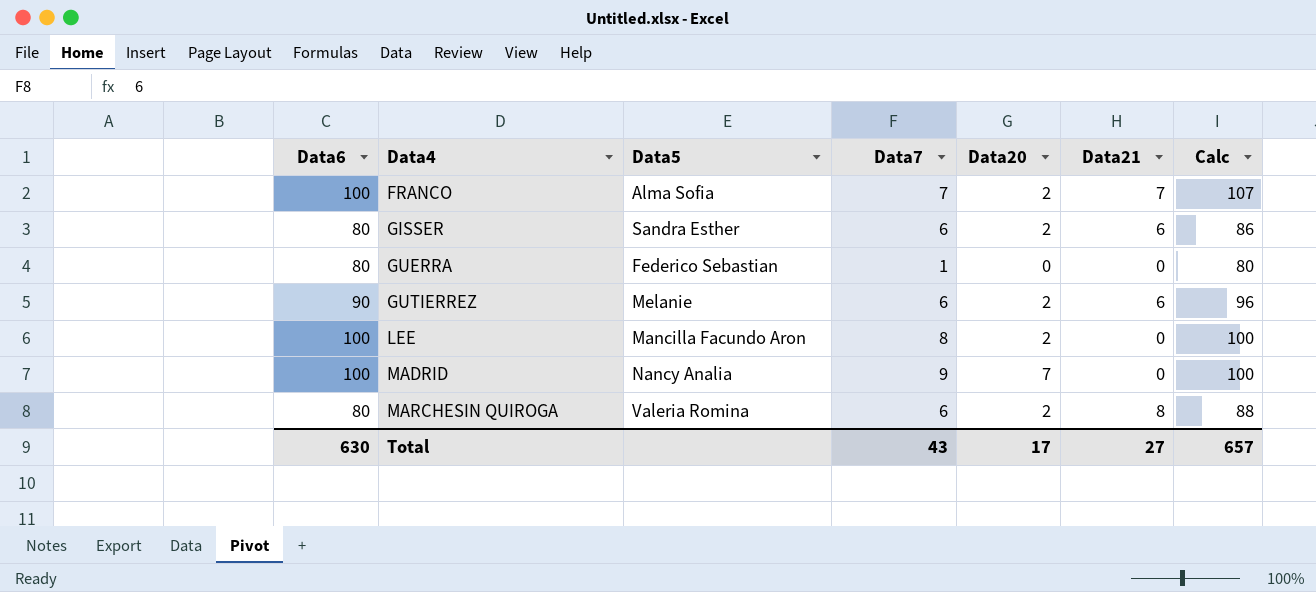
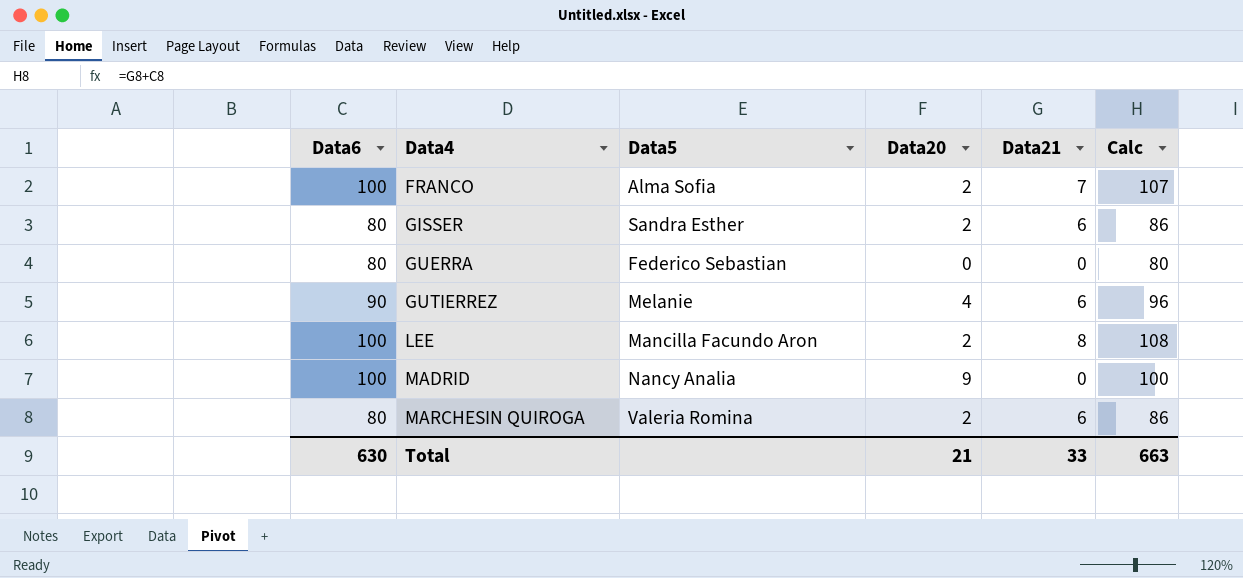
column Data7 | position: 4 -> none
GUTIERREZ | Data20: 2 -> 4
LEE | Data21: 0 -> 8
LEE | Calc: 100 -> 108
MADRID | Data20: 7 -> 9
MARCHESIN QUIROGA | Data21: 8 -> 6
MARCHESIN QUIROGA | Calc: 88 -> 86
Total | Data20: 17 -> 21
Total | Data21: 27 -> 33
Total | Calc: 657 -> 663

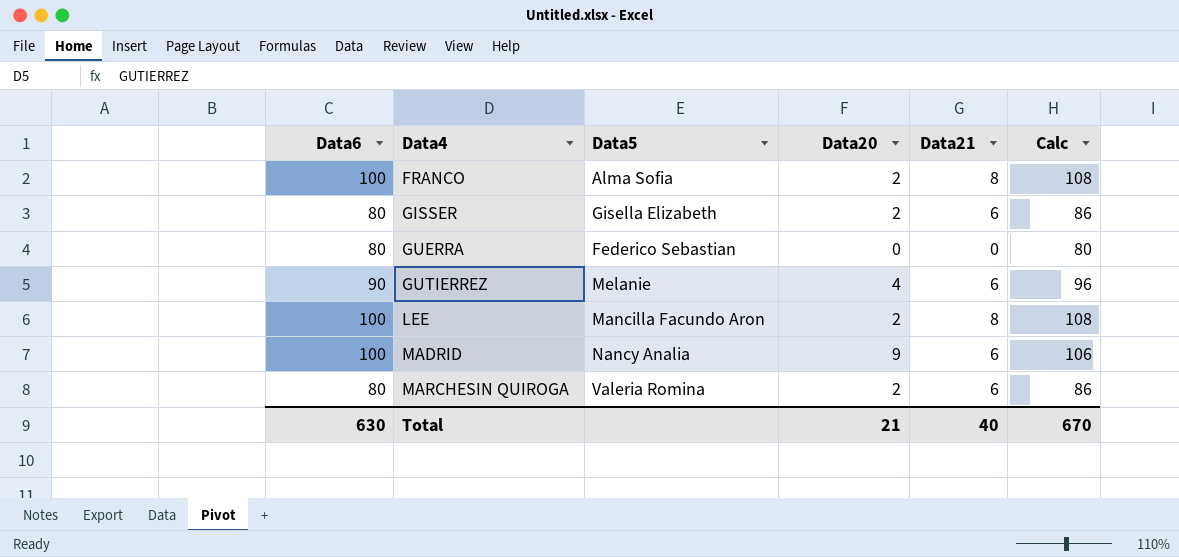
FRANCO | Data21: 7 -> 8
FRANCO | Calc: 107 -> 108
GISSER | Data5: Sandra Esther -> Gisella Elizabeth
MADRID | Data21: 0 -> 6
MADRID | Calc: 100 -> 106
Total | Data21: 33 -> 40
Total | Calc: 663 -> 670

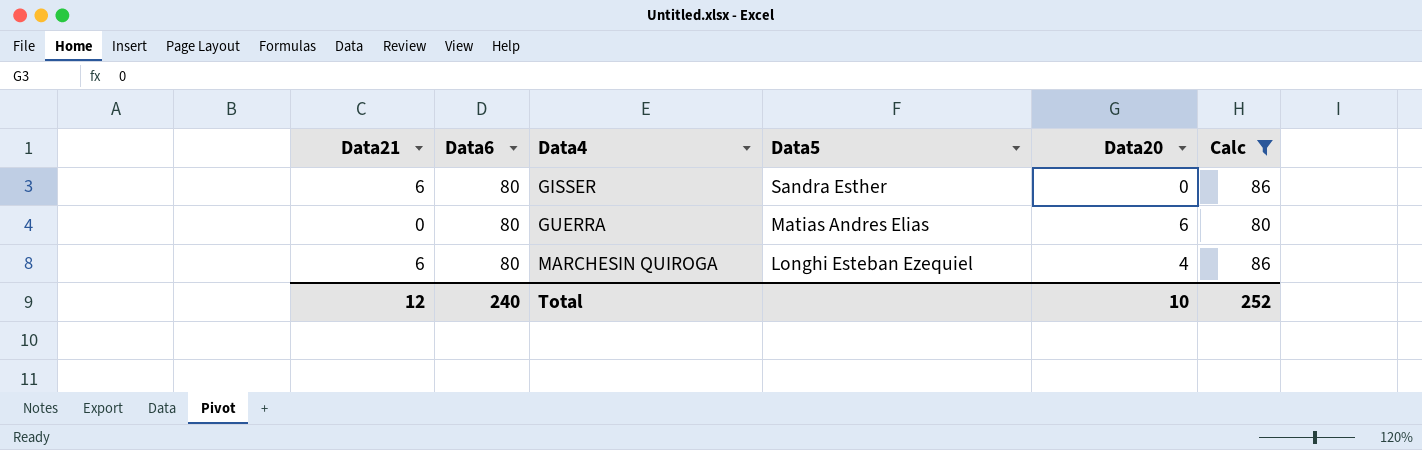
filter: none -> Calc <= 86
column Data21 | position: 5 -> 1
GISSER | Data5: Gisella Elizabeth -> Sandra Esther
GISSER | Data20: 2 -> 0
GUERRA | Data5: Federico Sebastian -> Matias Andres Elias
GUERRA | Data20: 0 -> 6
MARCHESIN QUIROGA | Data5: Valeria Romina -> Longhi Esteban Ezequiel
MARCHESIN QUIROGA | Data20: 2 -> 4
Total | Data21: 40 -> 12
Total | Data6: 630 -> 240
Total | Data20: 21 -> 10
Total | Calc: 670 -> 252

